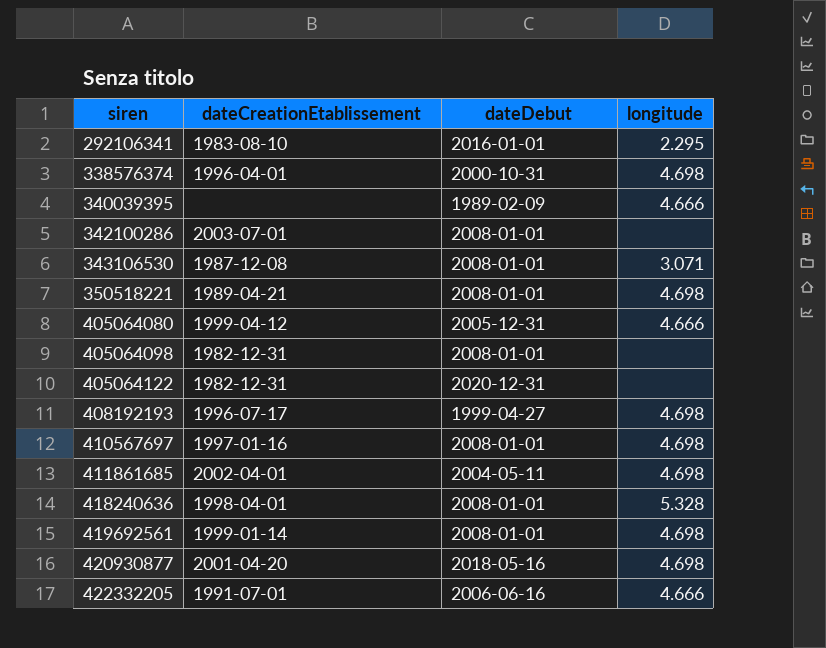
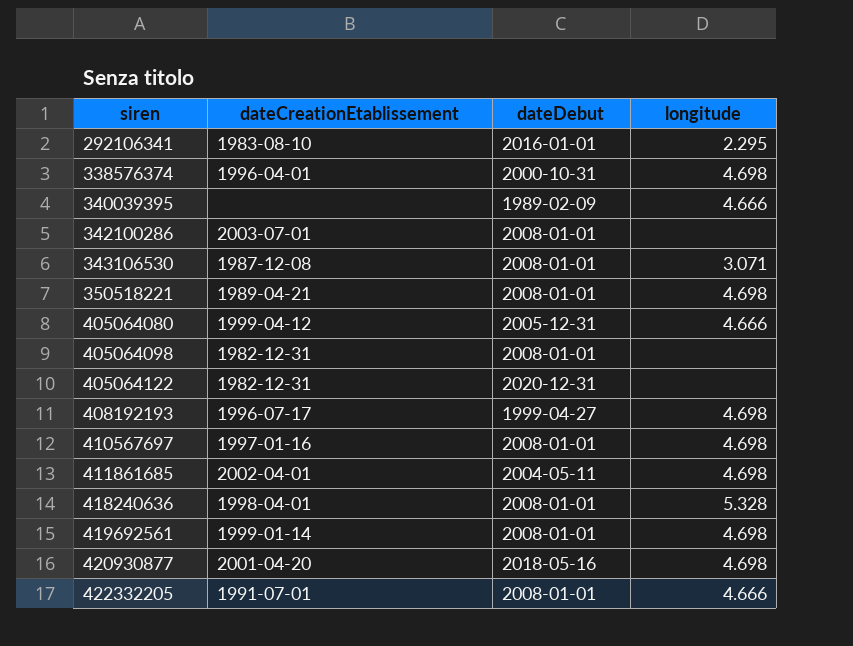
422332205 | dateDebut: 2006-06-16 -> 2008-01-01

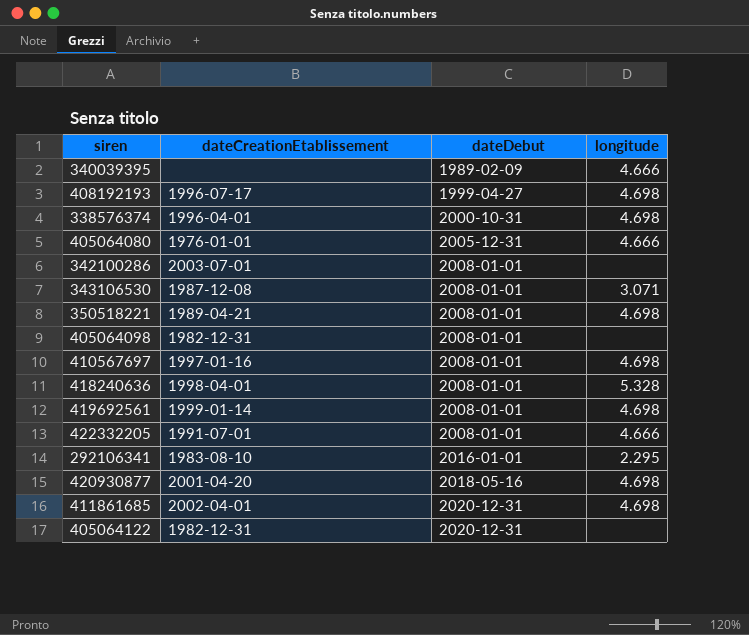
row order: siren ascending -> dateDebut ascending
405064080 | dateCreationEtablissement: 1999-04-12 -> 1976-01-01
411861685 | dateDebut: 2004-05-11 -> 2020-12-31

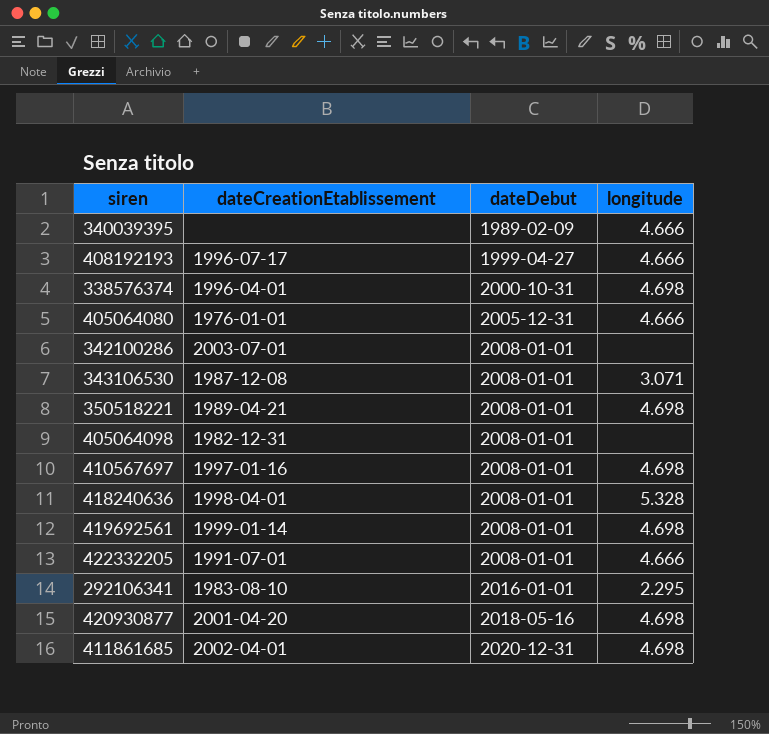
row 405064122: 1982-12-31 | 2020-12-31 | none -> none
408192193 | longitude: 4.698 -> 4.666

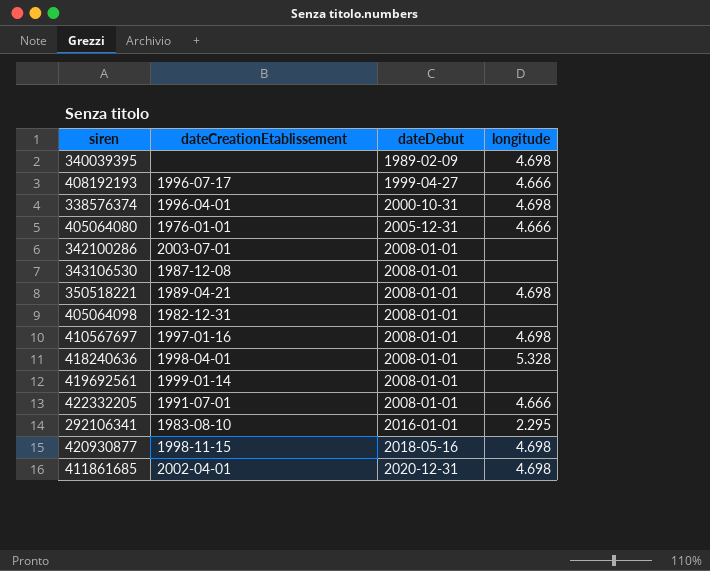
340039395 | longitude: 4.666 -> 4.698
343106530 | longitude: 3.071 -> none
419692561 | longitude: 4.698 -> none
420930877 | dateCreationEtablissement: 2001-04-20 -> 1998-11-15

